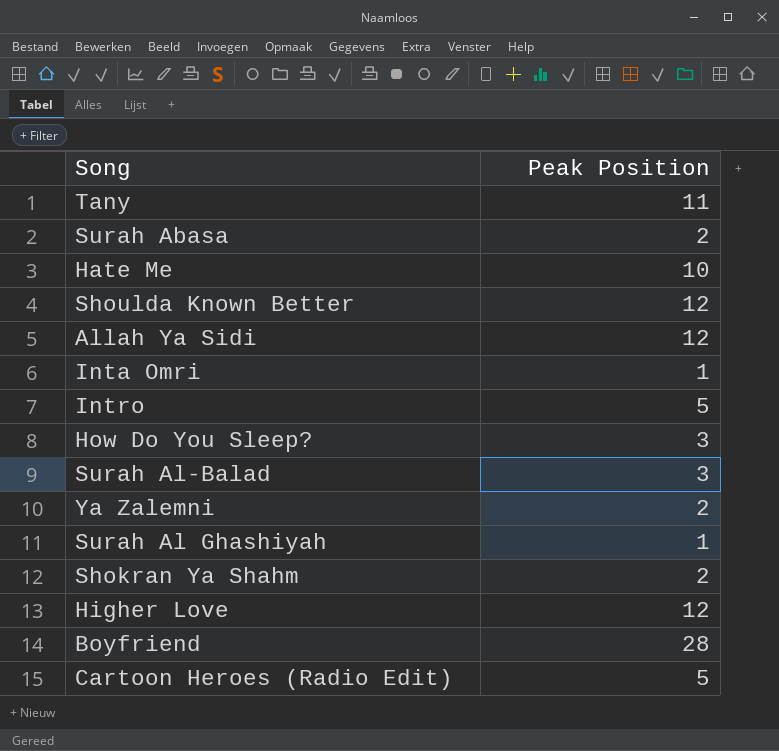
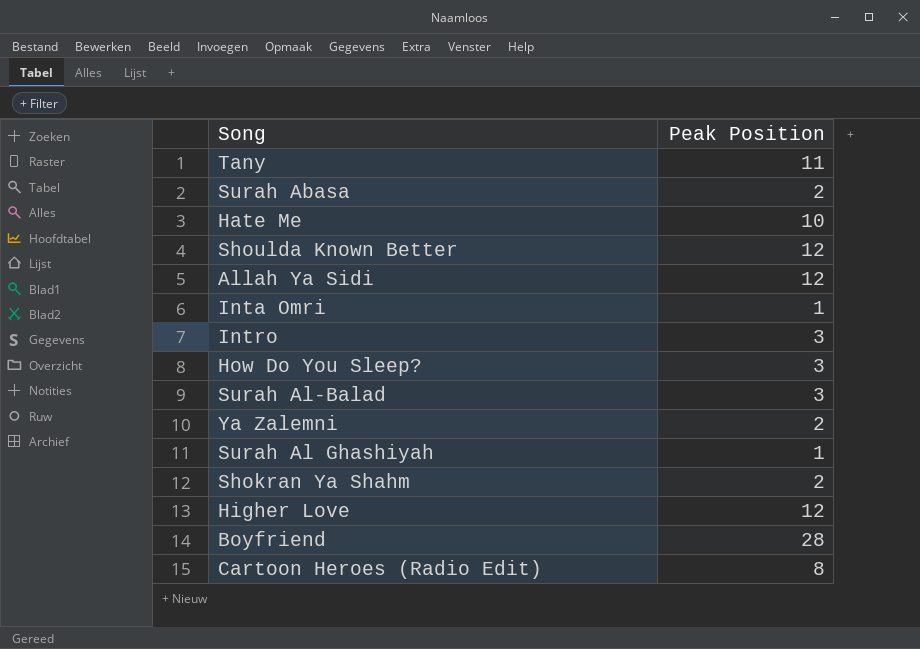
Intro | Peak Position: 5 -> 3
Cartoon Heroes (Radio Edit) | Peak Position: 5 -> 8

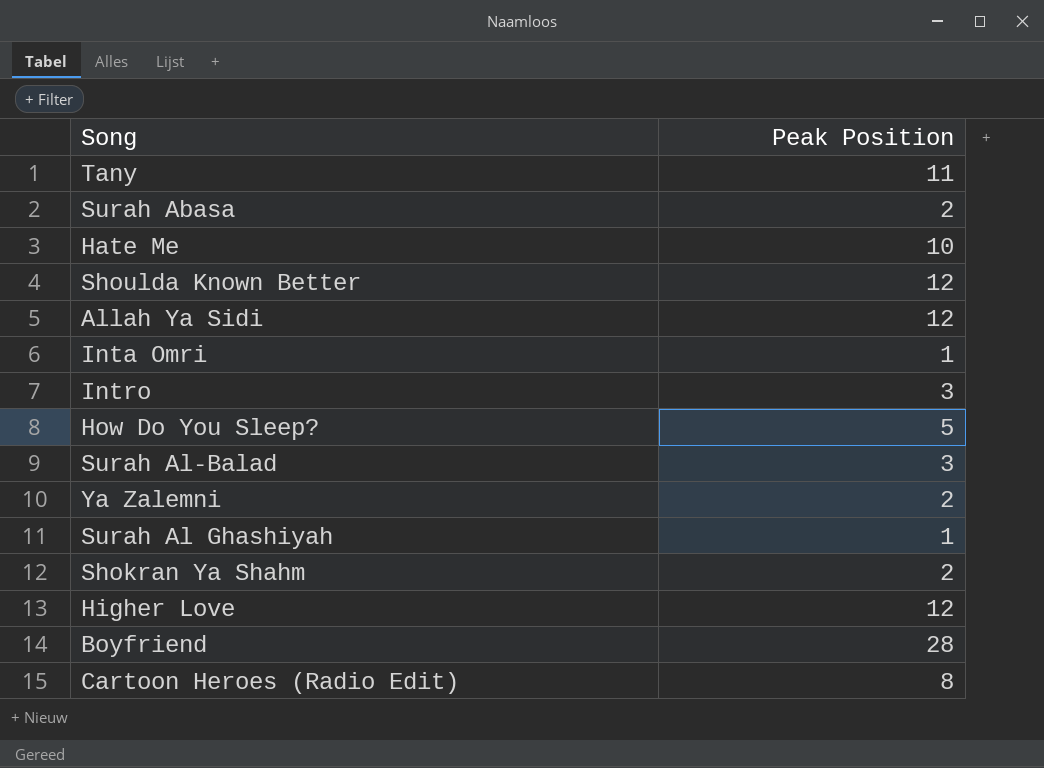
How Do You Sleep? | Peak Position: 3 -> 5

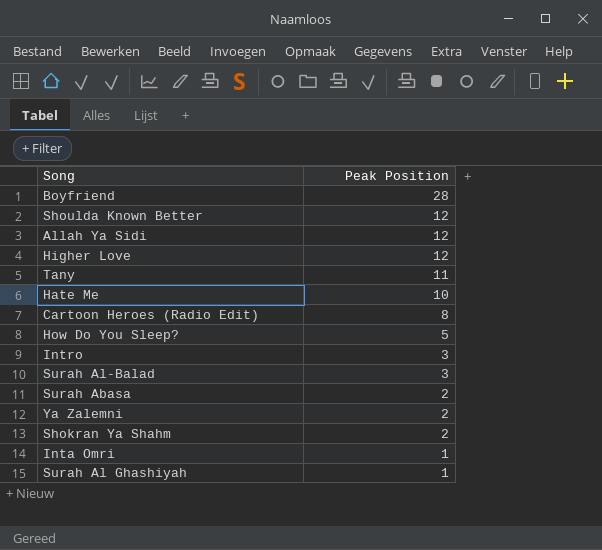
row order: none -> Peak Position descending

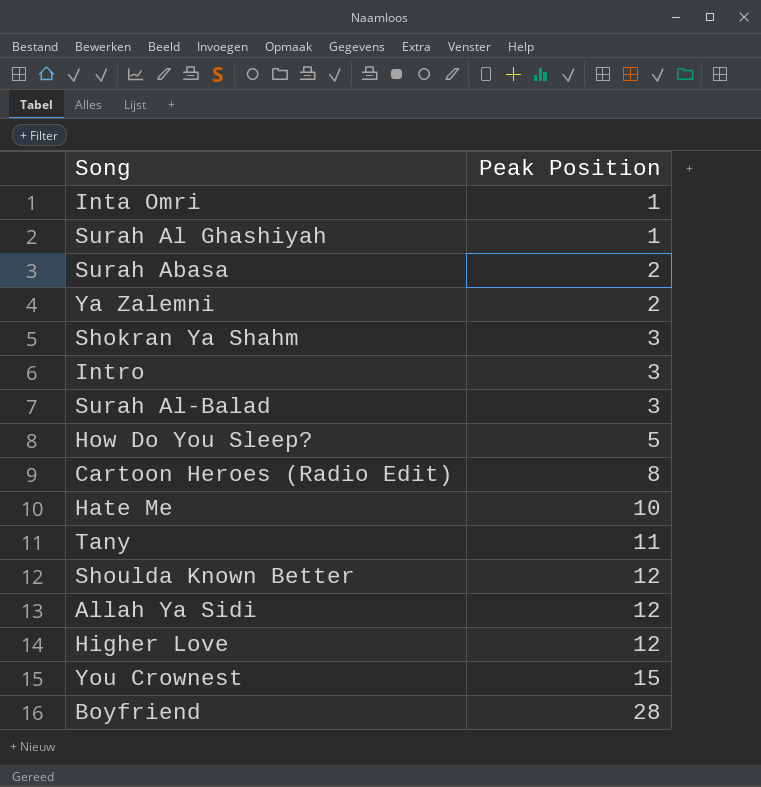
row order: Peak Position descending -> Peak Position ascending
Shokran Ya Shahm | Peak Position: 2 -> 3
row You Crownest: none -> 15

